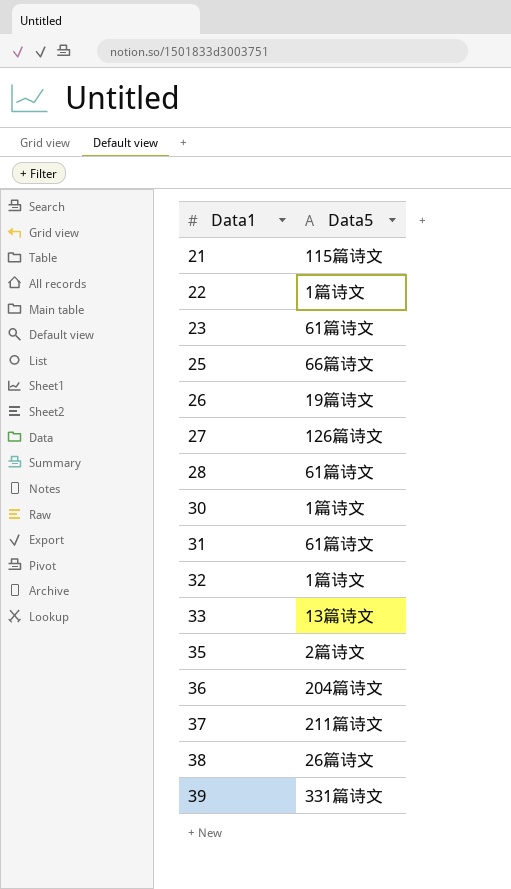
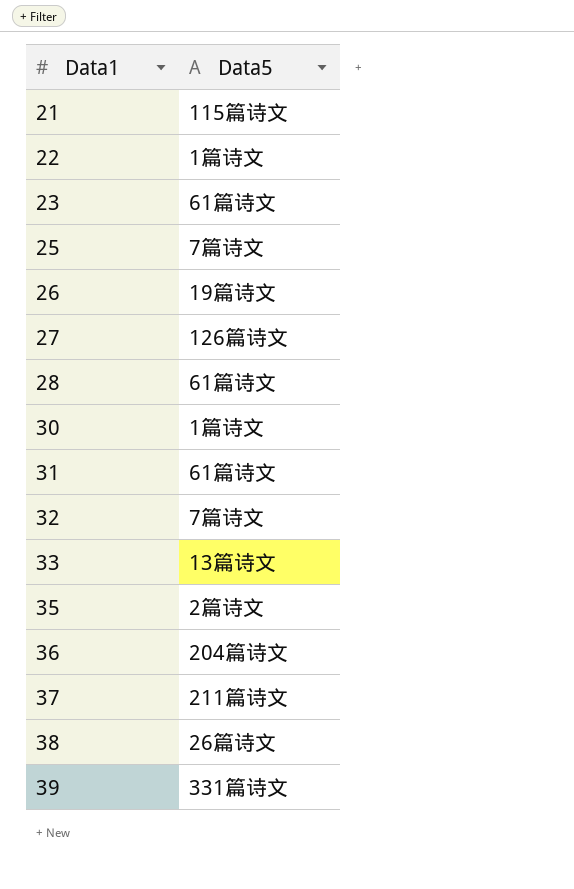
25 | Data5: 66篇诗文 -> 7篇诗文
32 | Data5: 1篇诗文 -> 7篇诗文

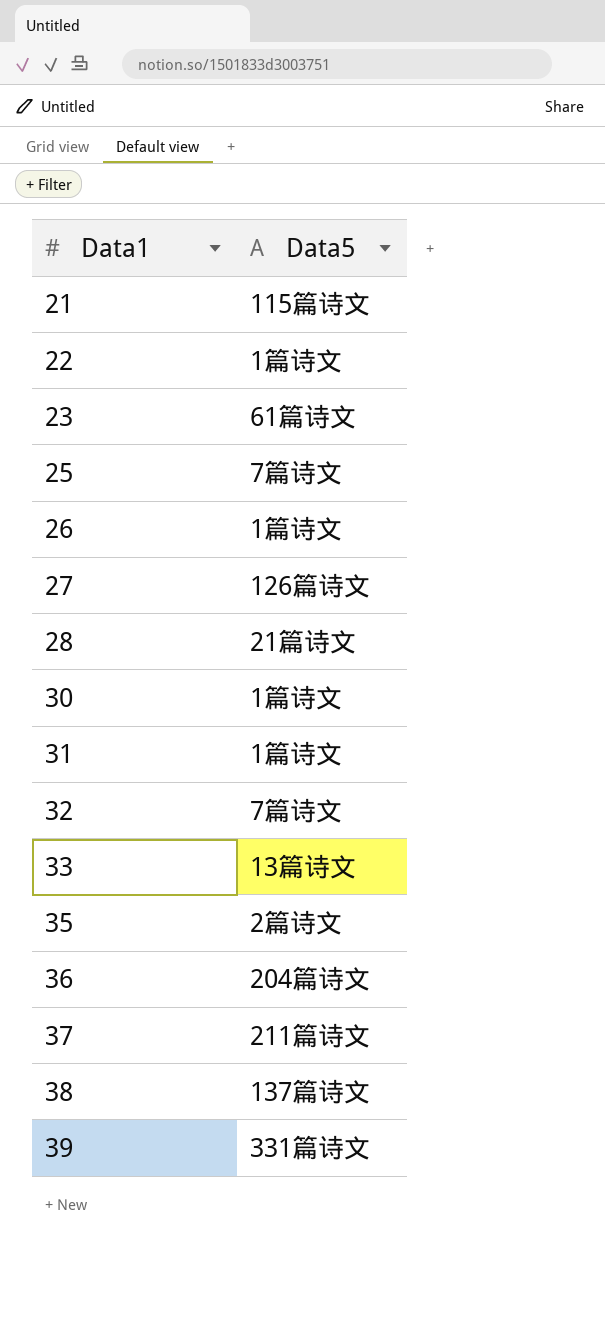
26 | Data5: 19篇诗文 -> 1篇诗文
28 | Data5: 61篇诗文 -> 21篇诗文
31 | Data5: 61篇诗文 -> 1篇诗文
38 | Data5: 26篇诗文 -> 137篇诗文

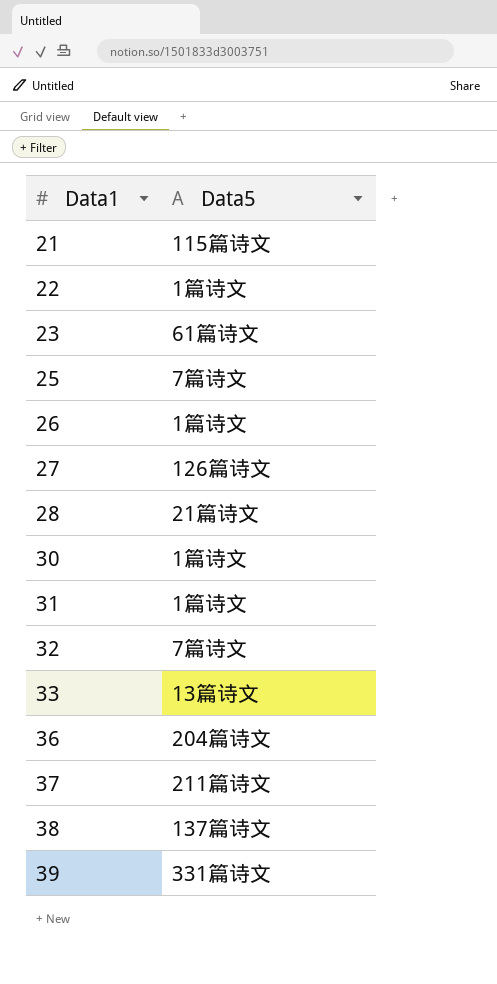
row 35: 2篇诗文 -> none

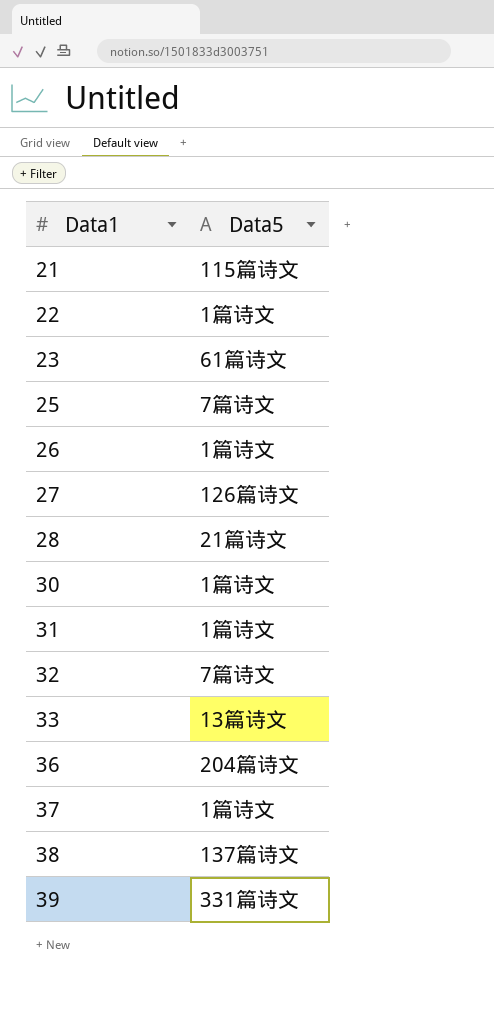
37 | Data5: 211篇诗文 -> 1篇诗文

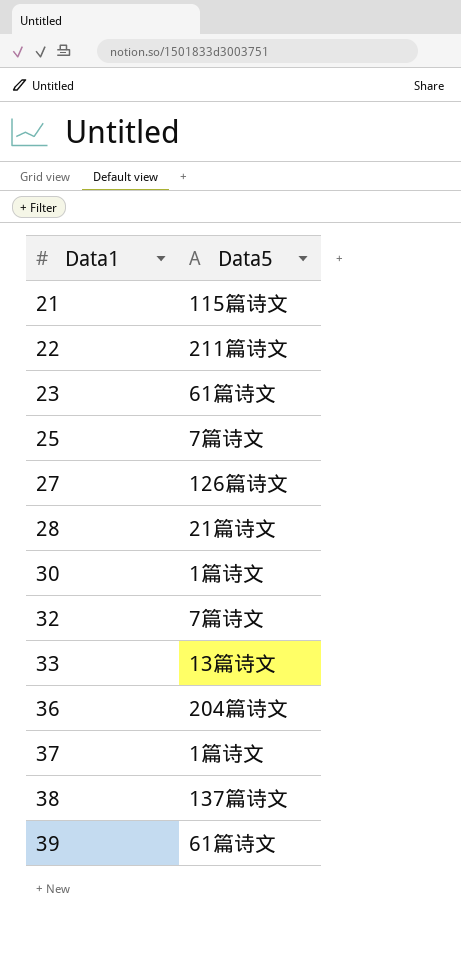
row 26: 1篇诗文 -> none
row 31: 1篇诗文 -> none
22 | Data5: 1篇诗文 -> 211篇诗文
39 | Data5: 331篇诗文 -> 61篇诗文

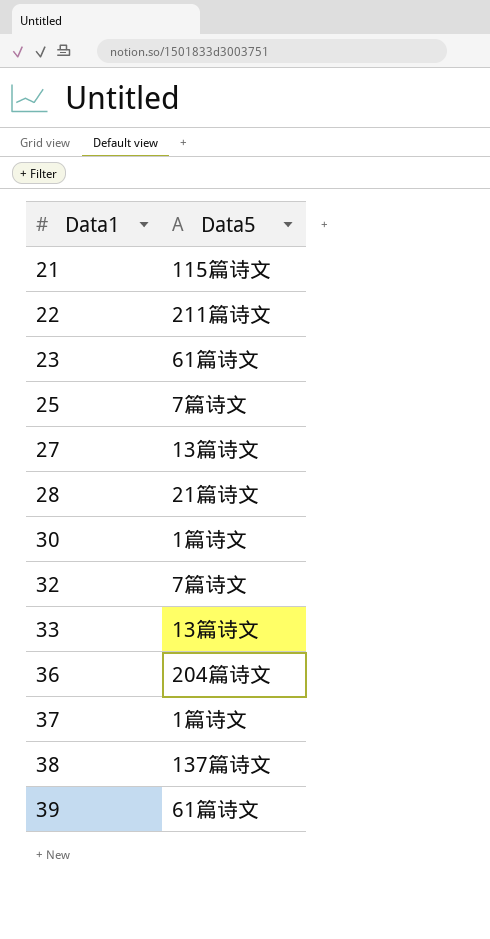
27 | Data5: 126篇诗文 -> 13篇诗文

